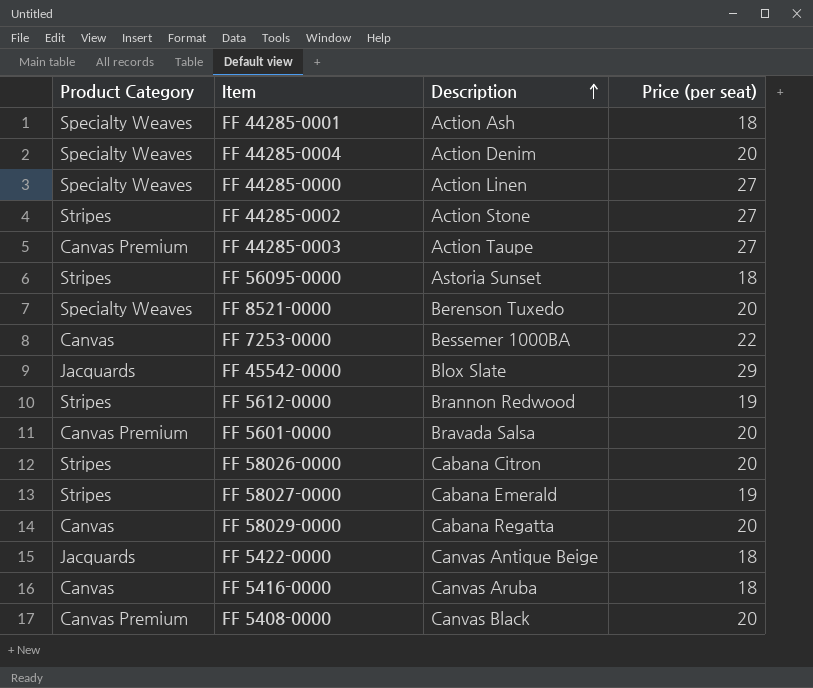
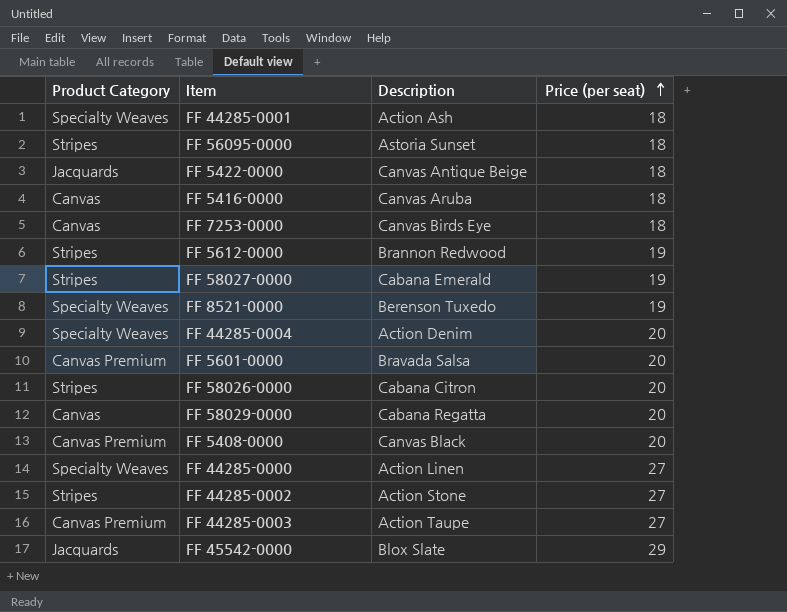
row order: Description ascending -> Price (per seat) ascending
FF 7253-0000 | Description: Bessemer 1000BA -> Canvas Birds Eye
FF 7253-0000 | Price (per seat): 22 -> 18
FF 8521-0000 | Price (per seat): 20 -> 19

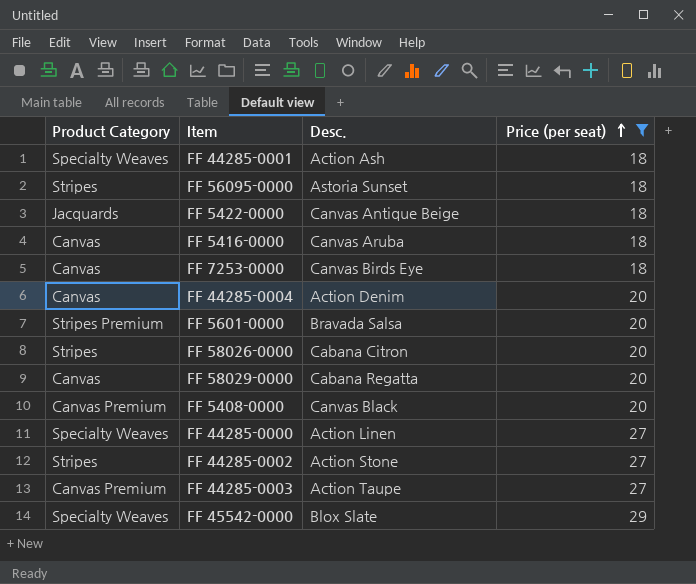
filter: none -> Price (per seat) != 19
column name: Description -> Desc.
FF 44285-0004 | Product Category: Specialty Weaves -> Canvas
FF 5601-0000 | Product Category: Canvas Premium -> Stripes Premium
FF 45542-0000 | Product Category: Jacquards -> Specialty Weaves

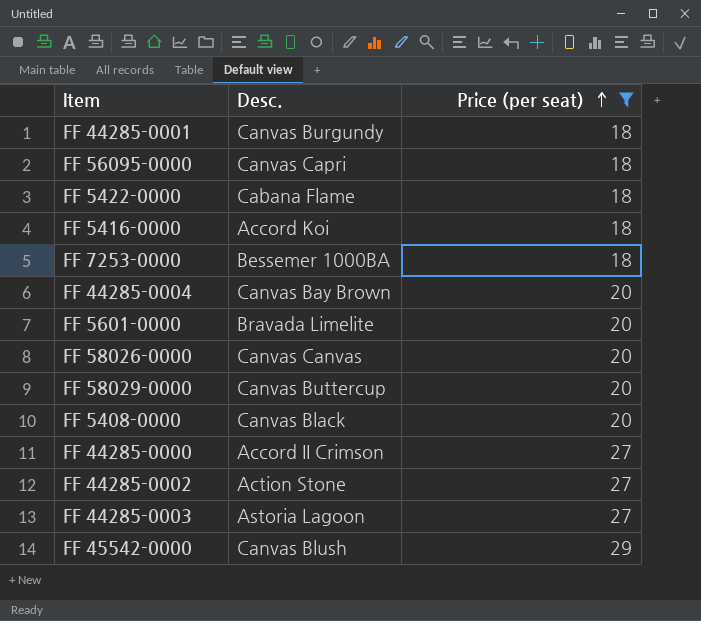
column Product Category | position: 1 -> none
FF 44285-0001 | Desc.: Action Ash -> Canvas Burgundy
FF 56095-0000 | Desc.: Astoria Sunset -> Canvas Capri
FF 5422-0000 | Desc.: Canvas Antique Beige -> Cabana Flame
FF 5416-0000 | Desc.: Canvas Aruba -> Accord Koi
FF 7253-0000 | Desc.: Canvas Birds Eye -> Bessemer 1000BA
FF 44285-0004 | Desc.: Action Denim -> Canvas Bay Brown
FF 5601-0000 | Desc.: Bravada Salsa -> Bravada Limelite
FF 58026-0000 | Desc.: Cabana Citron -> Canvas Canvas
FF 58029-0000 | Desc.: Cabana Regatta -> Canvas Buttercup
FF 44285-0000 | Desc.: Action Linen -> Accord II Crimson
FF 44285-0003 | Desc.: Action Taupe -> Astoria Lagoon
FF 45542-0000 | Desc.: Blox Slate -> Canvas Blush

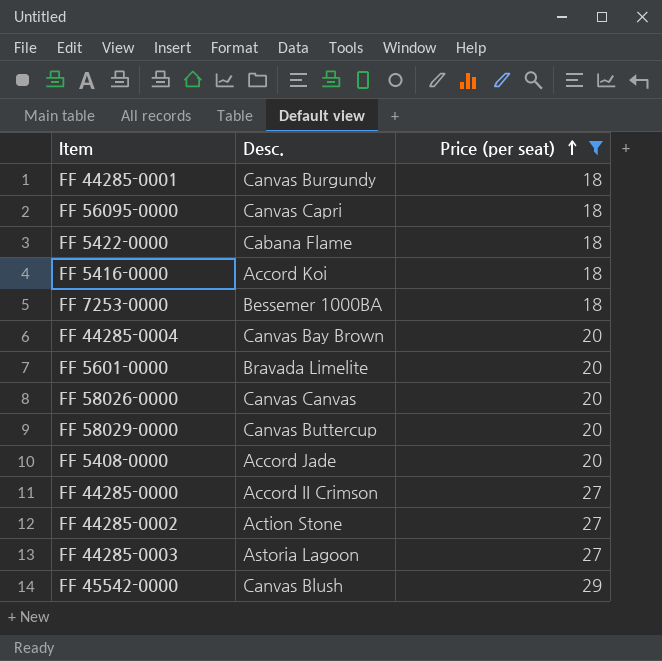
FF 5408-0000 | Desc.: Canvas Black -> Accord Jade

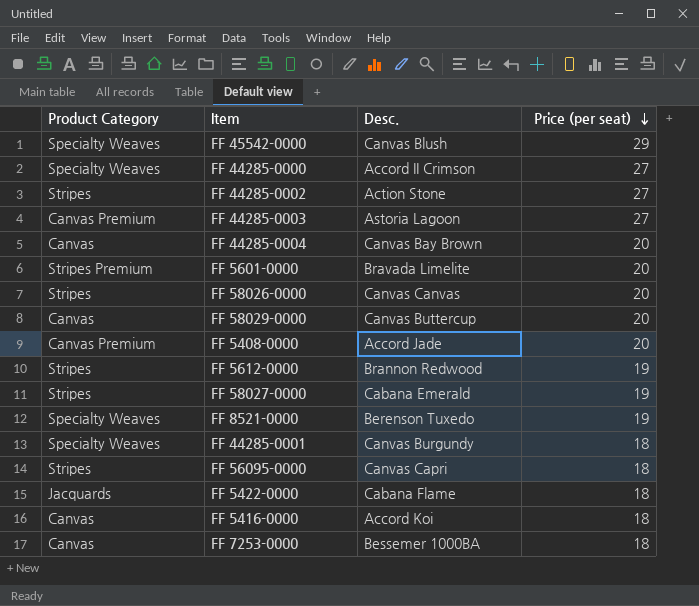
filter: Price (per seat) != 19 -> none
row order: Price (per seat) ascending -> Price (per seat) descending
column Product Category | position: none -> 1

